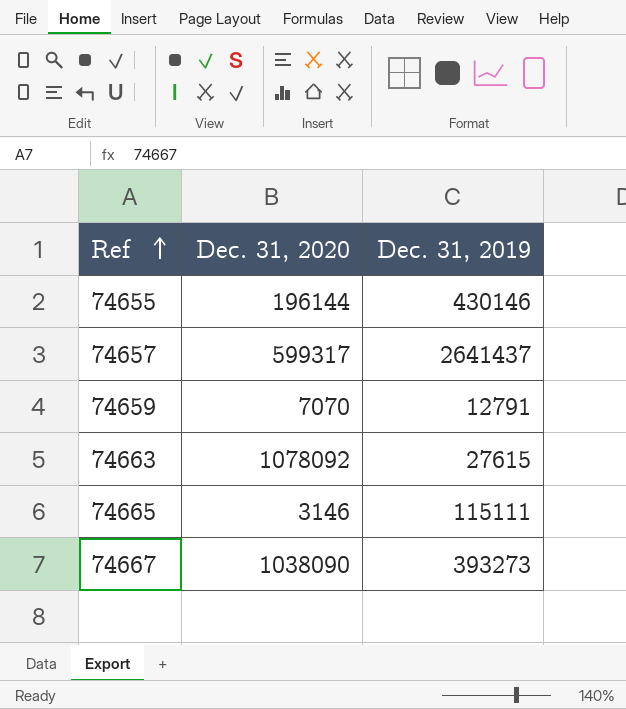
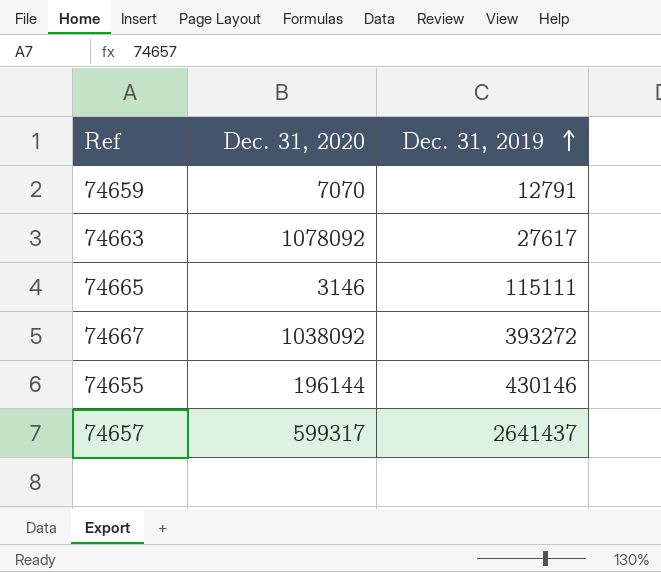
row order: Ref ascending -> Dec. 31, 2019 ascending
74663 | Dec. 31, 2019: 27615 -> 27617
74667 | Dec. 31, 2020: 1038090 -> 1038092
74667 | Dec. 31, 2019: 393273 -> 393272

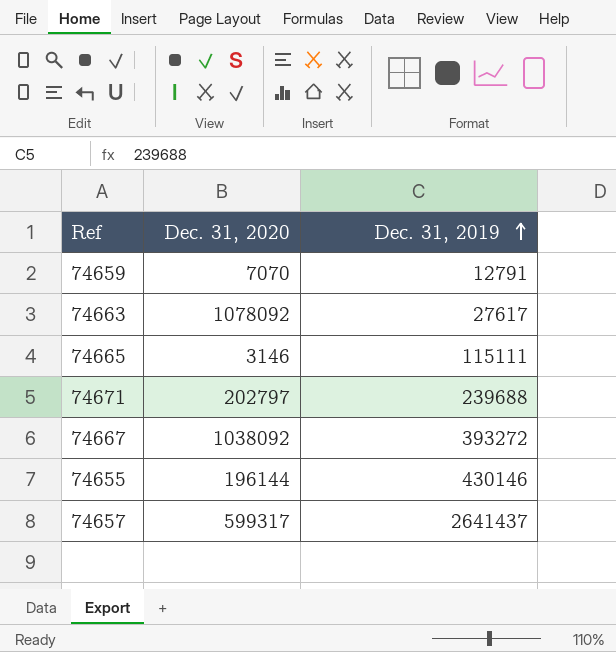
row 74671: none -> 202797 | 239688

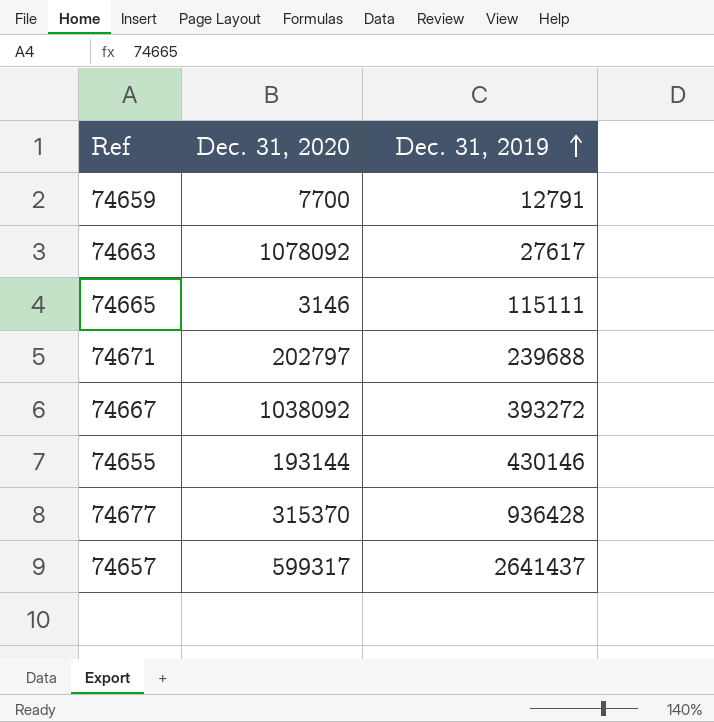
74659 | Dec. 31, 2020: 7070 -> 7700
74655 | Dec. 31, 2020: 196144 -> 193144
row 74677: none -> 315370 | 936428

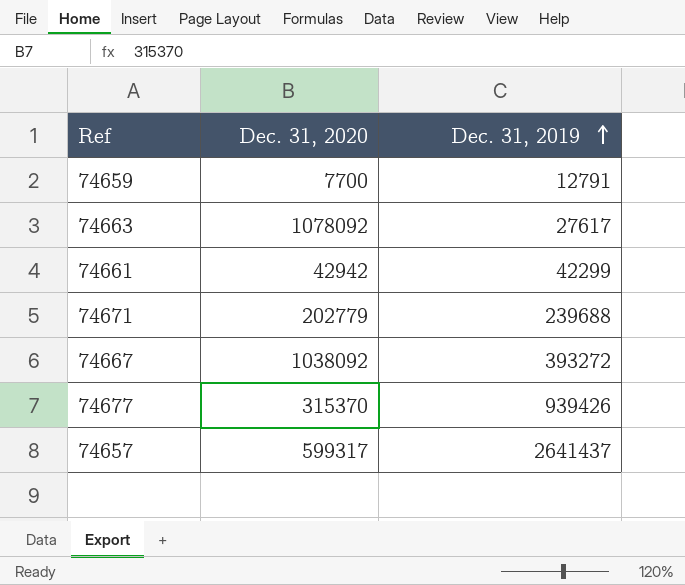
row 74665: 3146 | 115111 -> none
row 74655: 193144 | 430146 -> none
row 74661: none -> 42942 | 42299
74671 | Dec. 31, 2020: 202797 -> 202779
74677 | Dec. 31, 2019: 936428 -> 939426

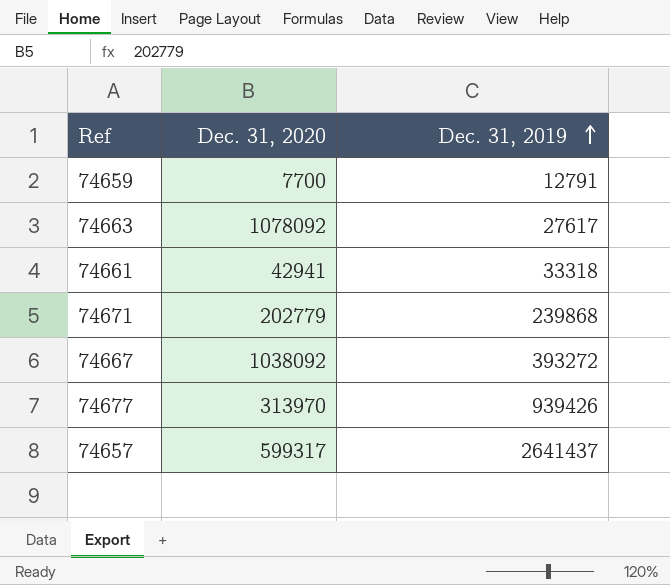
74661 | Dec. 31, 2020: 42942 -> 42941
74661 | Dec. 31, 2019: 42299 -> 33318
74671 | Dec. 31, 2019: 239688 -> 239868
74677 | Dec. 31, 2020: 315370 -> 313970

